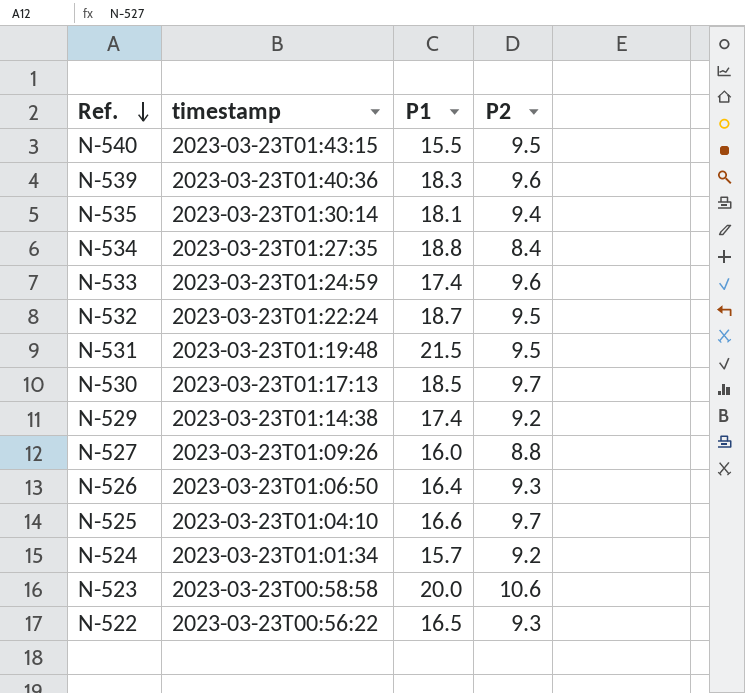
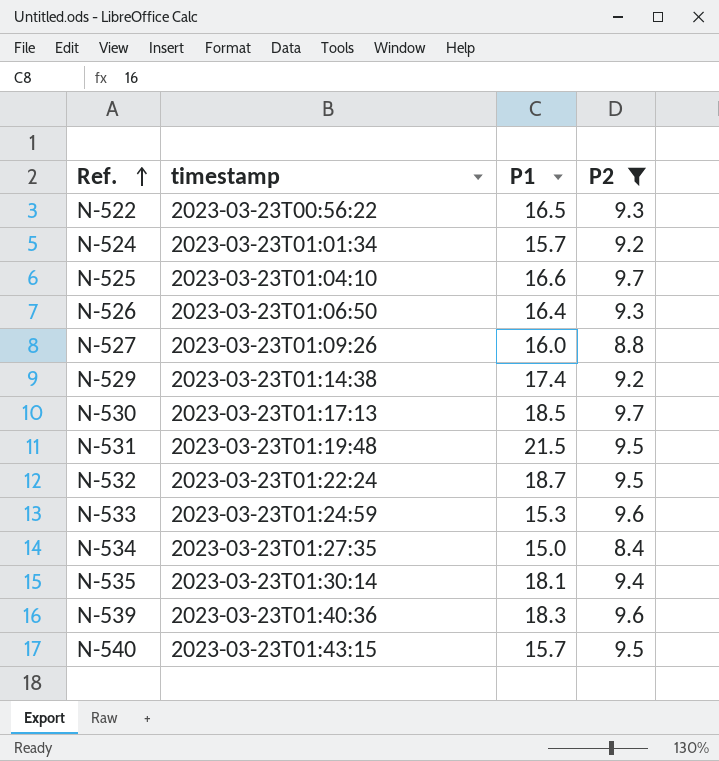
filter: none -> P2 != 10.6
row order: Ref. descending -> Ref. ascending
N-533 | P1: 17.4 -> 15.3
N-534 | P1: 18.8 -> 15.0
N-540 | P1: 15.5 -> 15.7

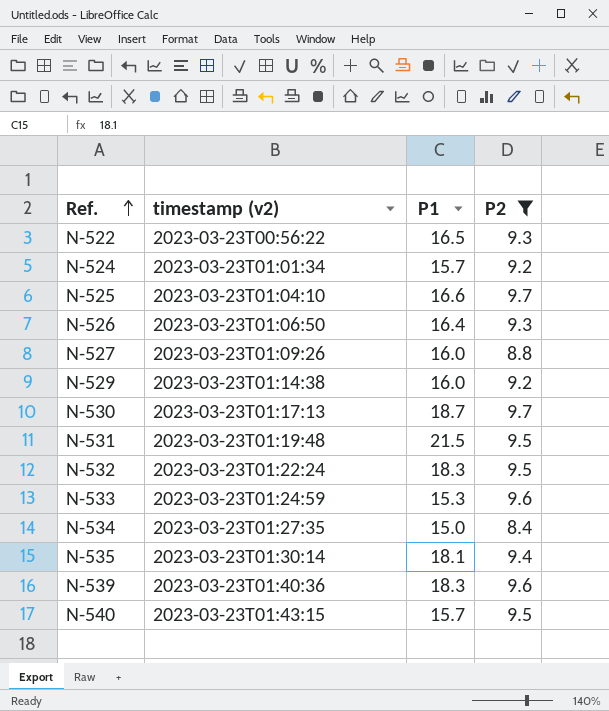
column name: timestamp -> timestamp (v2)
N-529 | P1: 17.4 -> 16.0
N-530 | P1: 18.5 -> 18.7
N-532 | P1: 18.7 -> 18.3

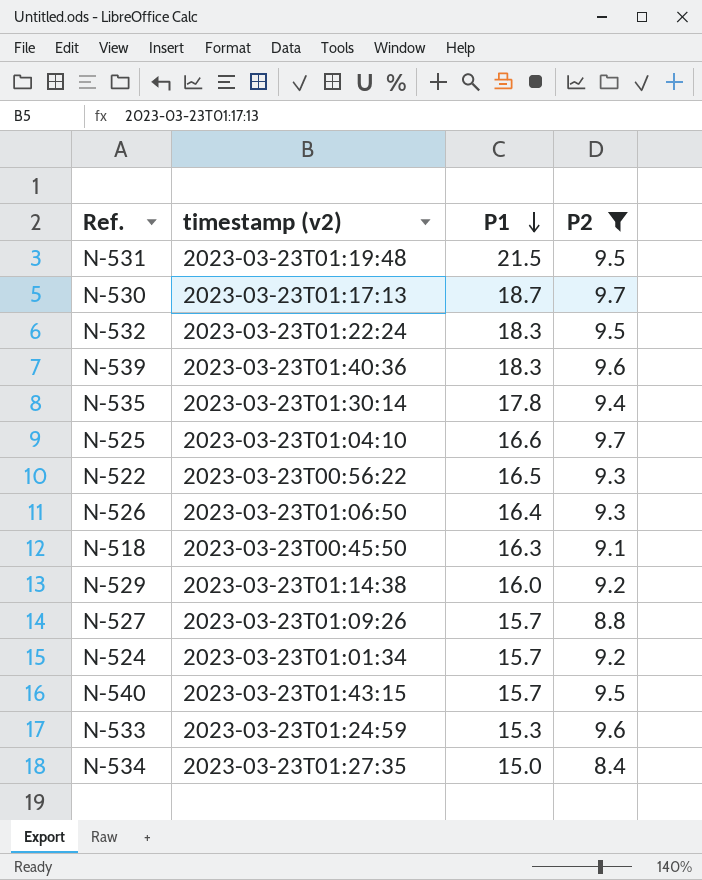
row order: Ref. ascending -> P1 descending
N-535 | P1: 18.1 -> 17.8
row N-518: none -> 2023-03-23T00:45:50 | 16.3 | 9.1
N-527 | P1: 16.0 -> 15.7

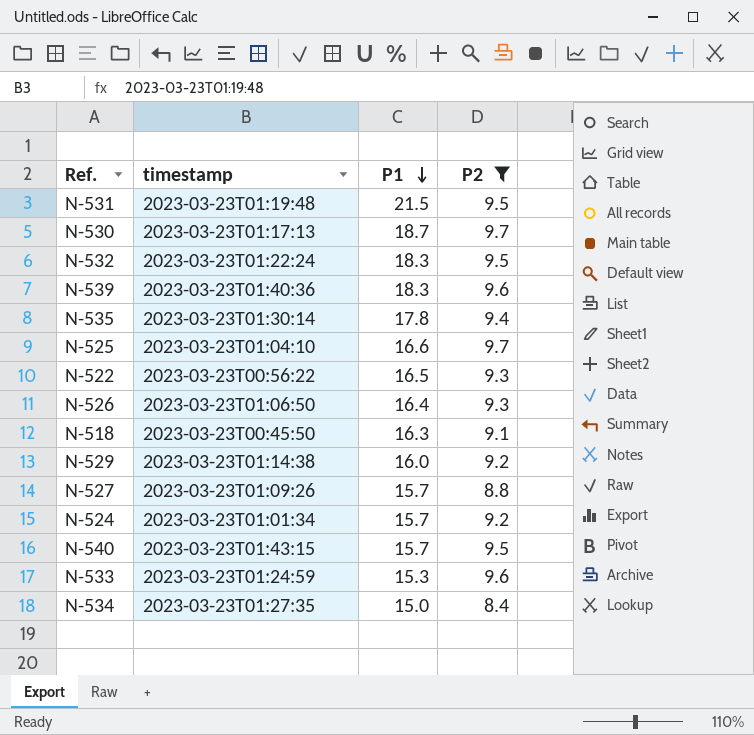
column name: timestamp (v2) -> timestamp

